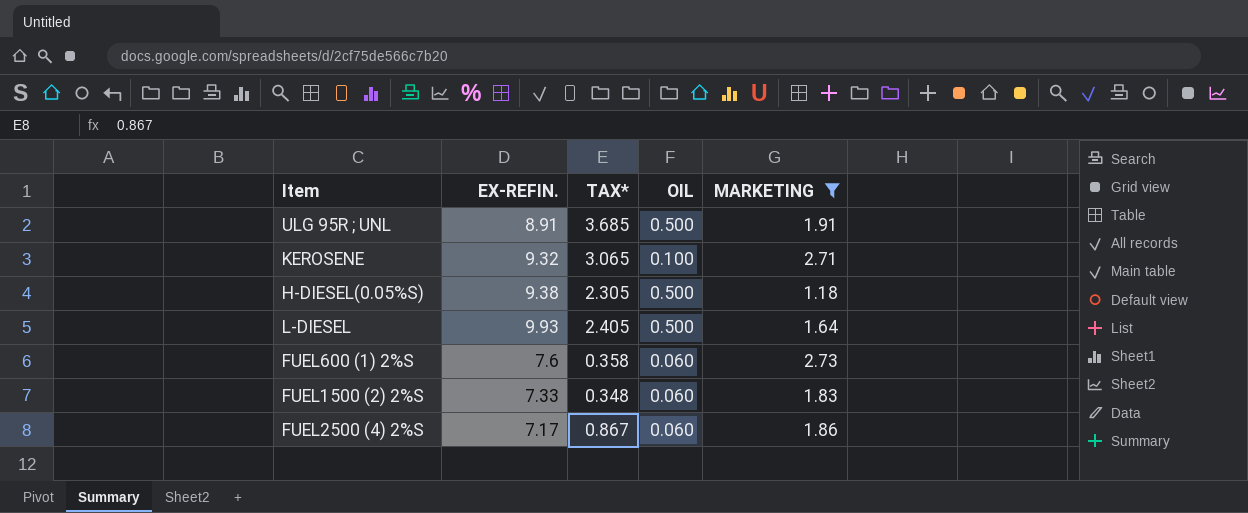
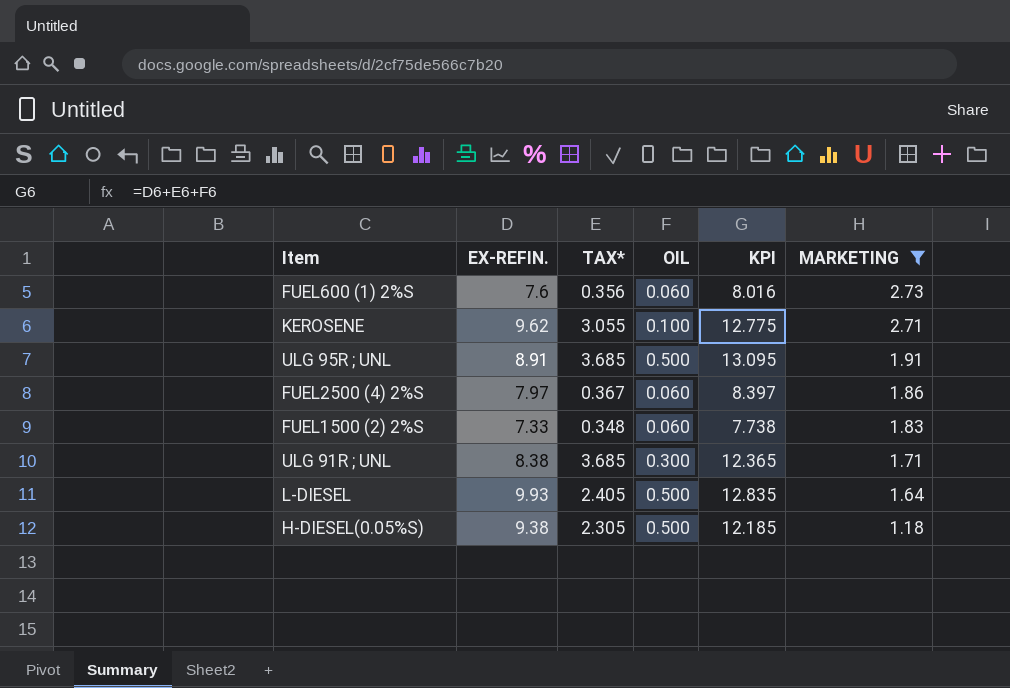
row order: none -> MARKETING descending
column KPI | formula: none -> [EX-REFIN.] + [TAX*] + [OIL]
FUEL600 (1) 2%S | TAX*: 0.358 -> 0.356
KEROSENE | EX-REFIN.: 9.32 -> 9.62
KEROSENE | TAX*: 3.065 -> 3.055
FUEL2500 (4) 2%S | EX-REFIN.: 7.17 -> 7.97
FUEL2500 (4) 2%S | TAX*: 0.867 -> 0.367
row ULG 91R ; UNL: none -> 8.38 | 3.685 | 0.300 | 12.365 | 1.71

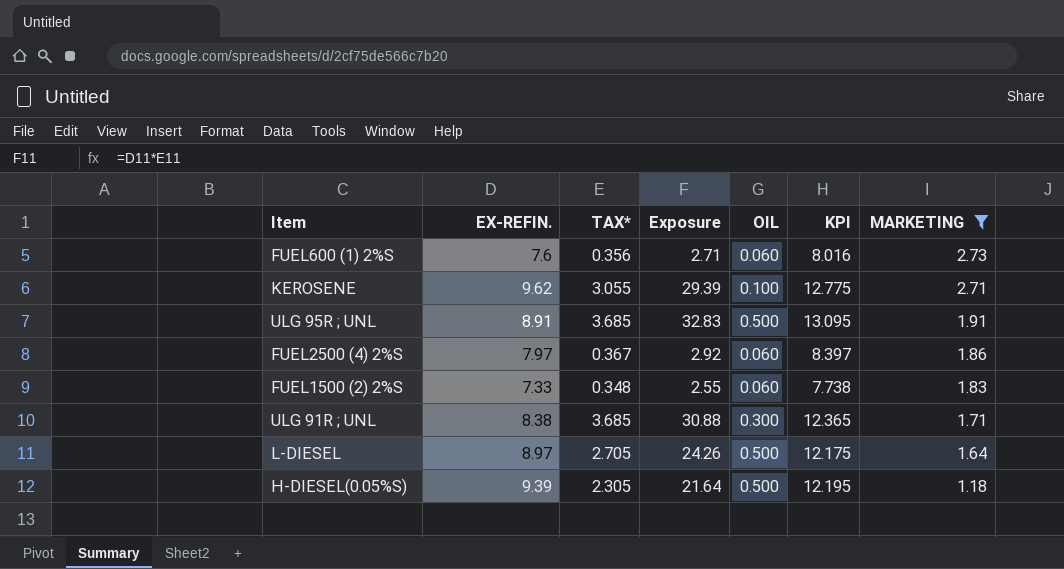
column Exposure | formula: none -> [EX-REFIN.] * [TAX*]
L-DIESEL | EX-REFIN.: 9.93 -> 8.97
L-DIESEL | TAX*: 2.405 -> 2.705
L-DIESEL | KPI: 12.835 -> 12.175
H-DIESEL(0.05%S) | EX-REFIN.: 9.38 -> 9.39
H-DIESEL(0.05%S) | KPI: 12.185 -> 12.195

